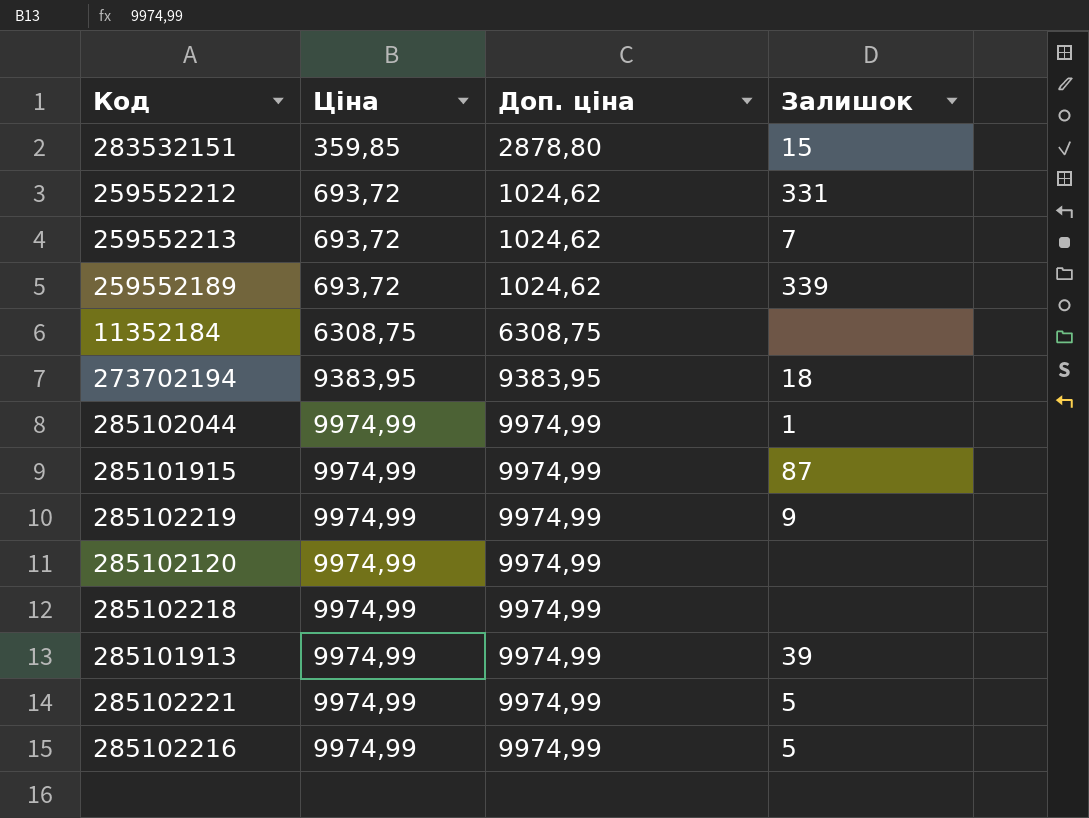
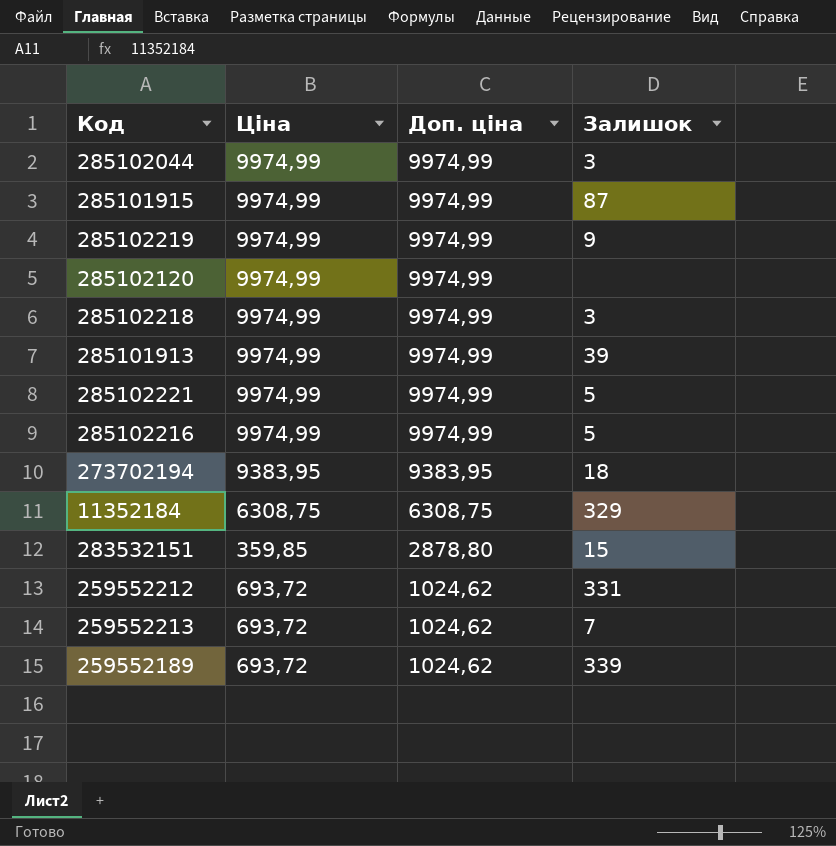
row order: Ціна ascending -> Доп. ціна descending
285102044 | Залишок: 1 -> 3
285102218 | Залишок: none -> 3
11352184 | Залишок: none -> 329

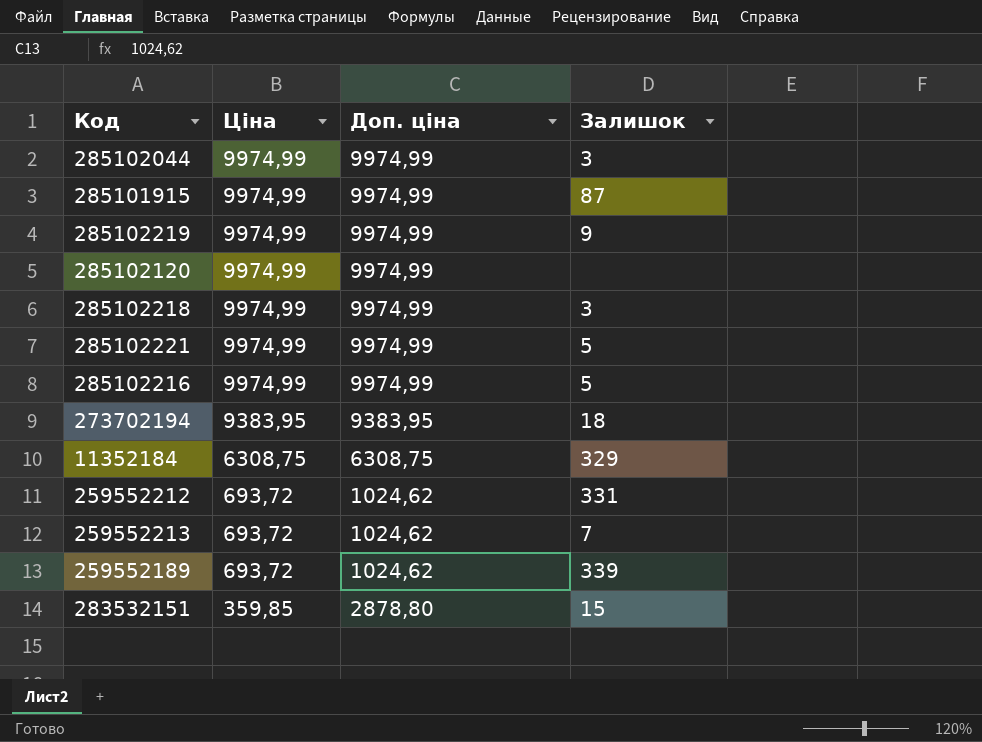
row order: Доп. ціна descending -> Ціна descending
row 285101913: 9974,99 | 9974,99 | 39 -> none

